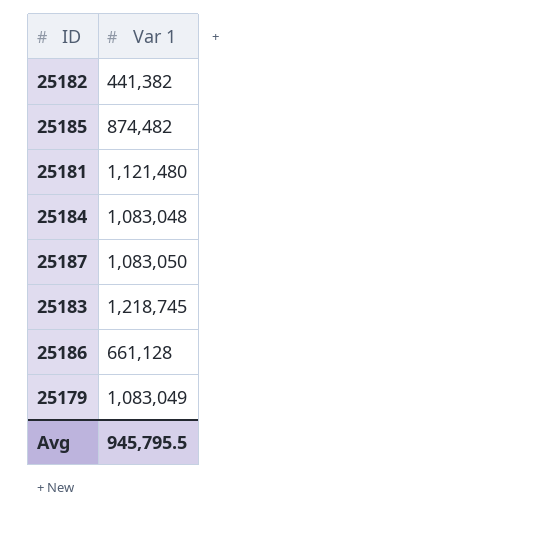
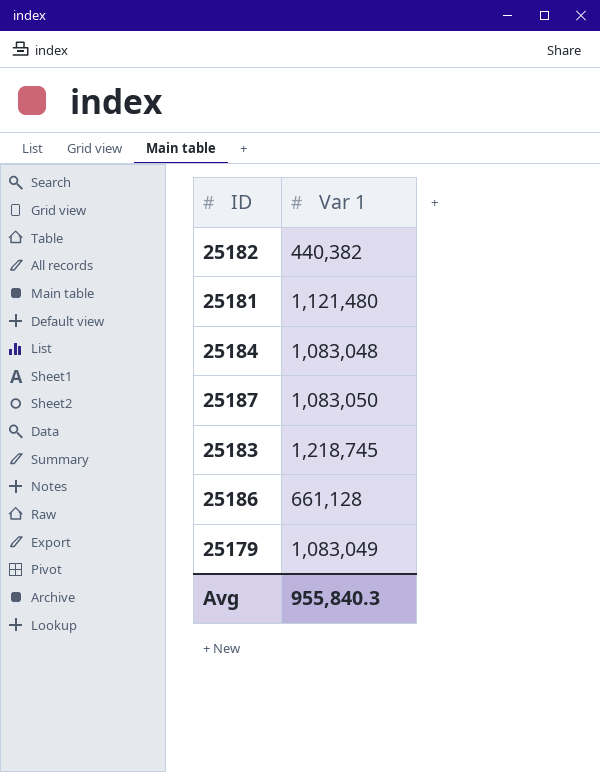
row 25185: 874,482 -> none
25182 | Var 1: 441,382 -> 440,382
Avg | Var 1: 945,795.5 -> 955,840.3

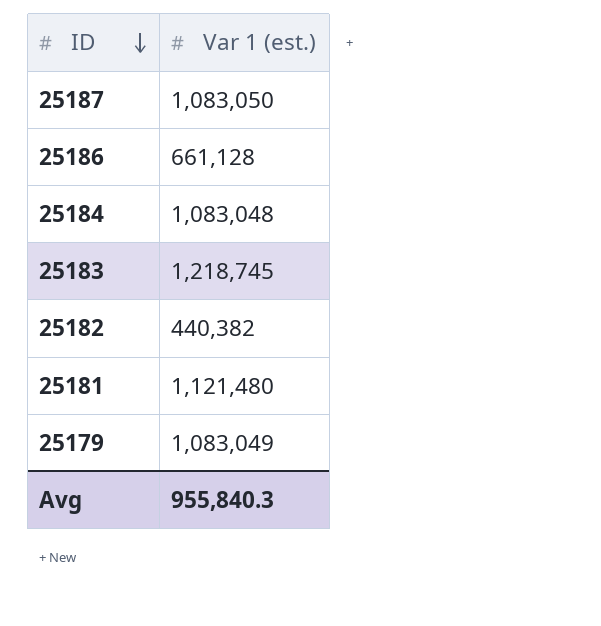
row order: none -> ID descending
column name: Var 1 -> Var 1 (est.)

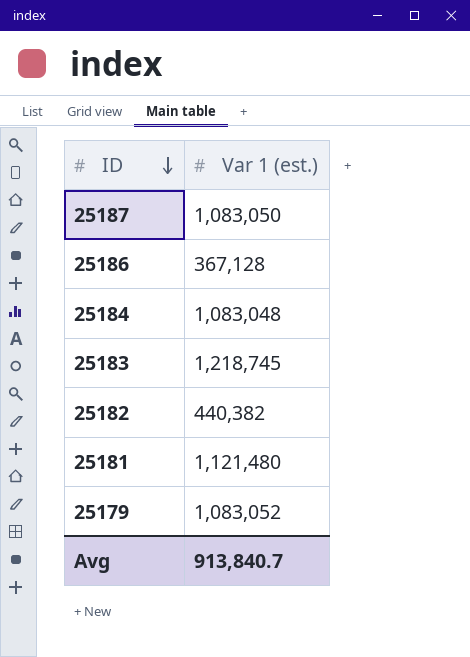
25186 | Var 1 (est.): 661,128 -> 367,128
25179 | Var 1 (est.): 1,083,049 -> 1,083,052
Avg | Var 1 (est.): 955,840.3 -> 913,840.7

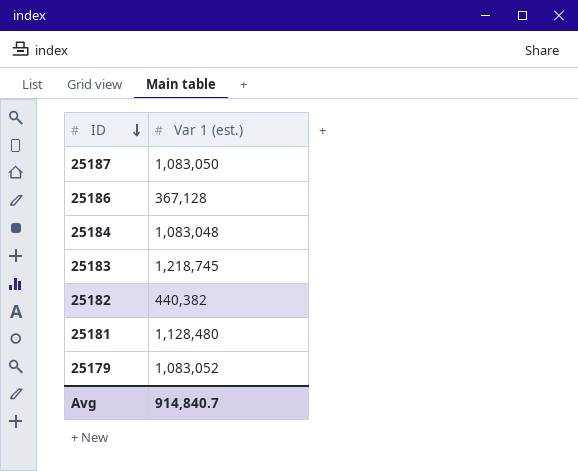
25181 | Var 1 (est.): 1,121,480 -> 1,128,480
Avg | Var 1 (est.): 913,840.7 -> 914,840.7

